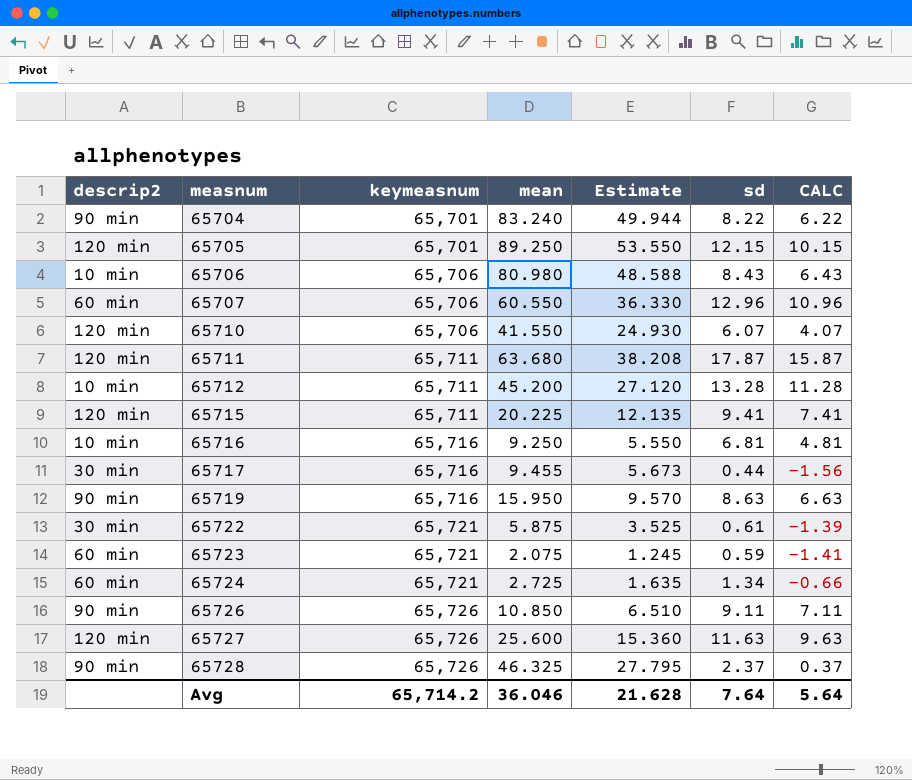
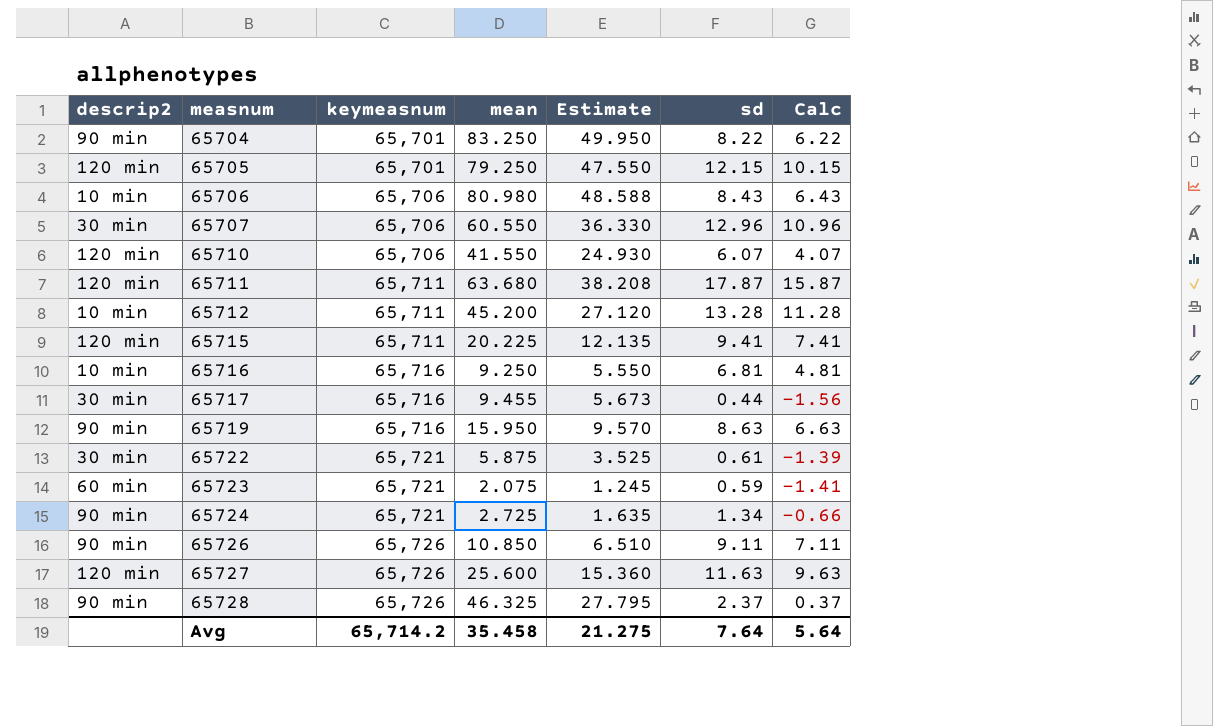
column name: CALC -> Calc
65704 | mean: 83.240 -> 83.250
65704 | Estimate: 49.944 -> 49.950
65705 | mean: 89.250 -> 79.250
65705 | Estimate: 53.550 -> 47.550
65707 | descrip2: 60 min -> 30 min
65724 | descrip2: 60 min -> 90 min
Avg | mean: 36.046 -> 35.458
Avg | Estimate: 21.628 -> 21.275

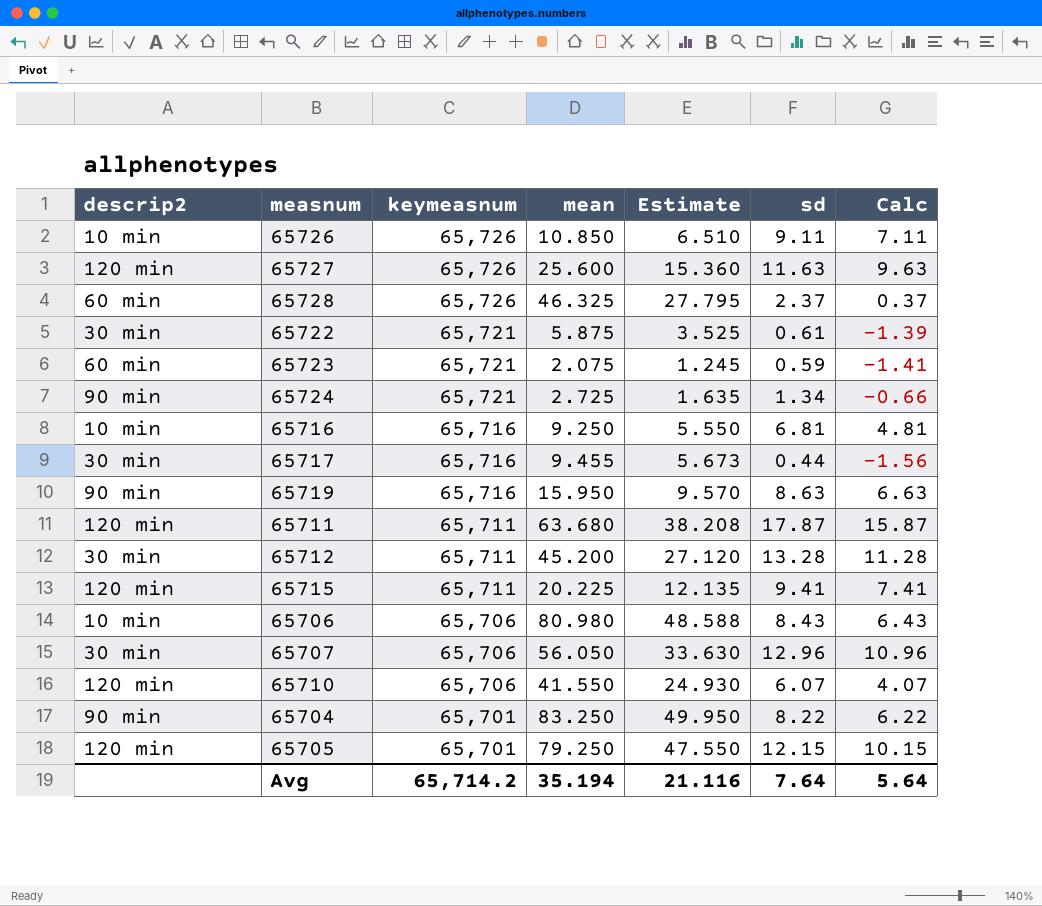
row order: measnum ascending -> keymeasnum descending
65726 | descrip2: 90 min -> 10 min
65728 | descrip2: 90 min -> 60 min
65712 | descrip2: 10 min -> 30 min
65707 | mean: 60.550 -> 56.050
65707 | Estimate: 36.330 -> 33.630
Avg | mean: 35.458 -> 35.194
Avg | Estimate: 21.275 -> 21.116

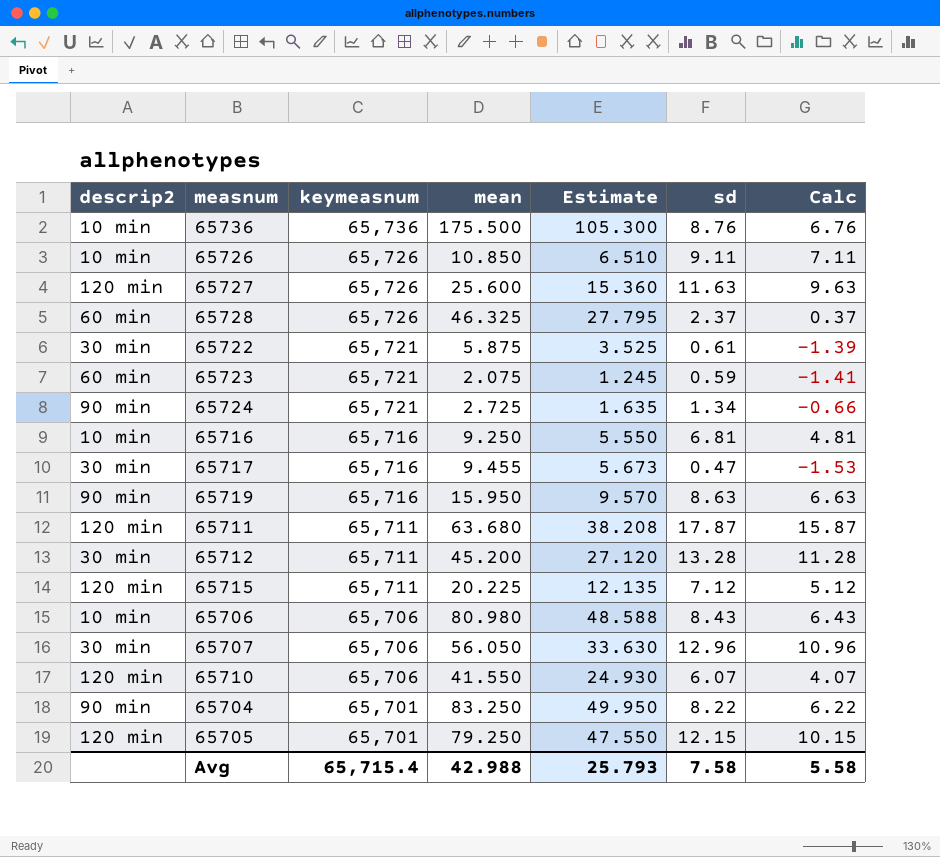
row 65736: none -> 10 min | 65,736 | 175.500 | 105.300 | 8.76 | 6.76
65717 | sd: 0.44 -> 0.47
65717 | Calc: -1.56 -> -1.53
65715 | sd: 9.41 -> 7.12
65715 | Calc: 7.41 -> 5.12
Avg | keymeasnum: 65,714.2 -> 65,715.4
Avg | mean: 35.194 -> 42.988
Avg | Estimate: 21.116 -> 25.793
Avg | sd: 7.64 -> 7.58
Avg | Calc: 5.64 -> 5.58

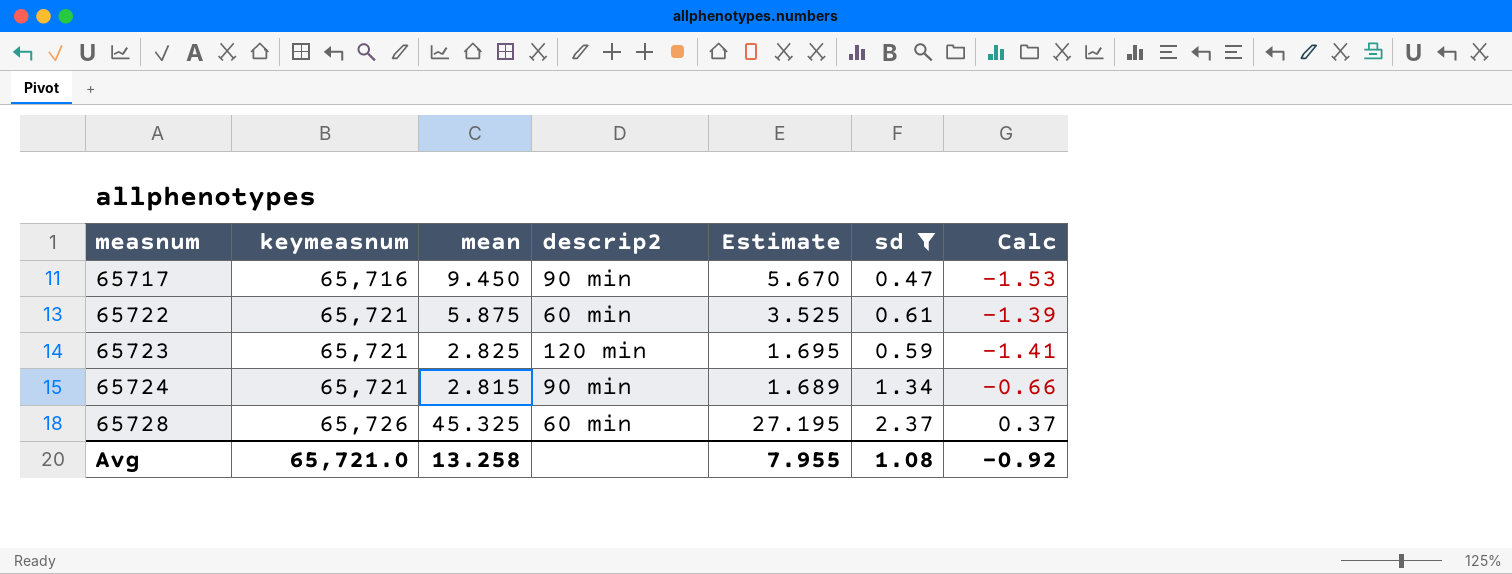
filter: none -> sd <= 2.37
row order: keymeasnum descending -> measnum ascending
column descrip2 | position: 1 -> 4
65717 | mean: 9.455 -> 9.450
65717 | descrip2: 30 min -> 90 min
65717 | Estimate: 5.673 -> 5.670
65722 | descrip2: 30 min -> 60 min
65723 | mean: 2.075 -> 2.825
65723 | descrip2: 60 min -> 120 min
65723 | Estimate: 1.245 -> 1.695
65724 | mean: 2.725 -> 2.815
65724 | Estimate: 1.635 -> 1.689
65728 | mean: 46.325 -> 45.325
65728 | Estimate: 27.795 -> 27.195
Avg | keymeasnum: 65,715.4 -> 65,721.0
Avg | mean: 42.988 -> 13.258
Avg | Estimate: 25.793 -> 7.955
Avg | sd: 7.58 -> 1.08
Avg | Calc: 5.58 -> -0.92

